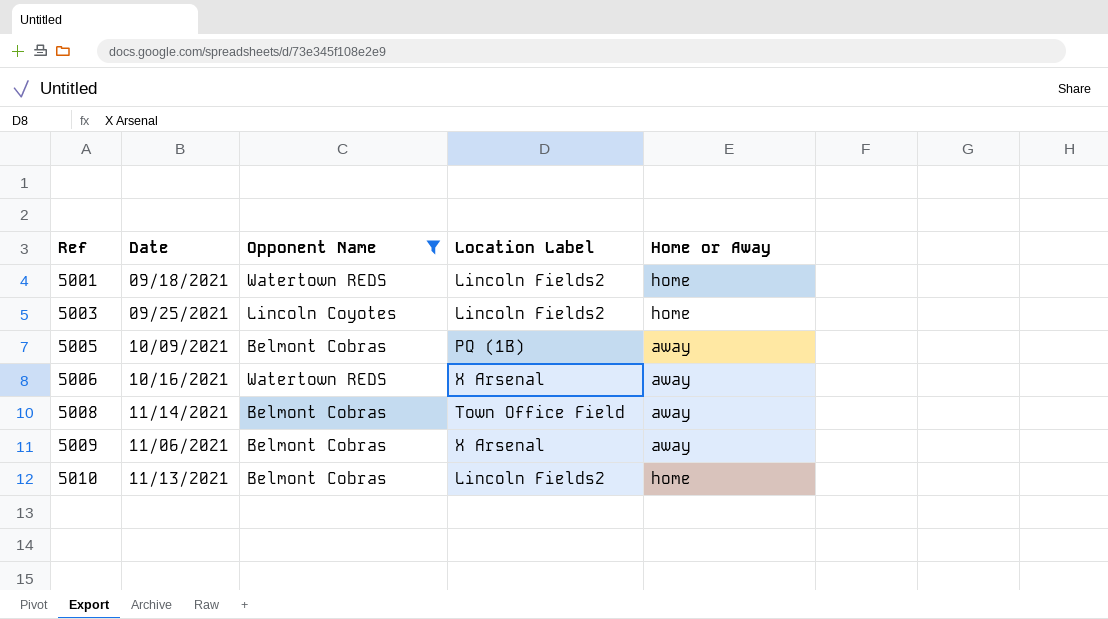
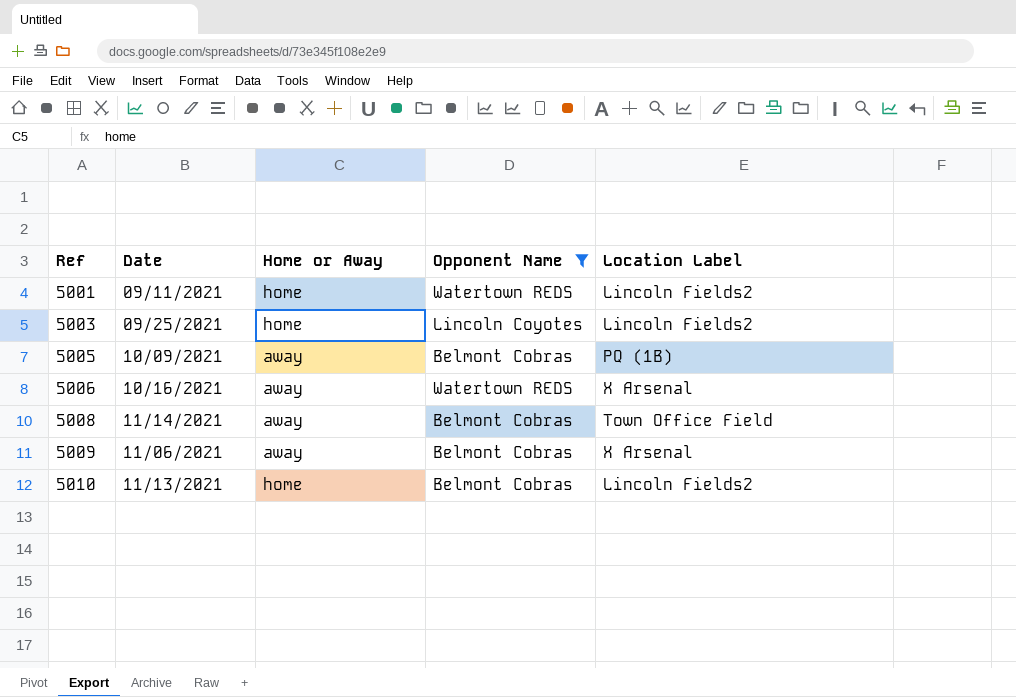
column Home or Away | position: 5 -> 3
5001 | Date: 09/18/2021 -> 09/11/2021

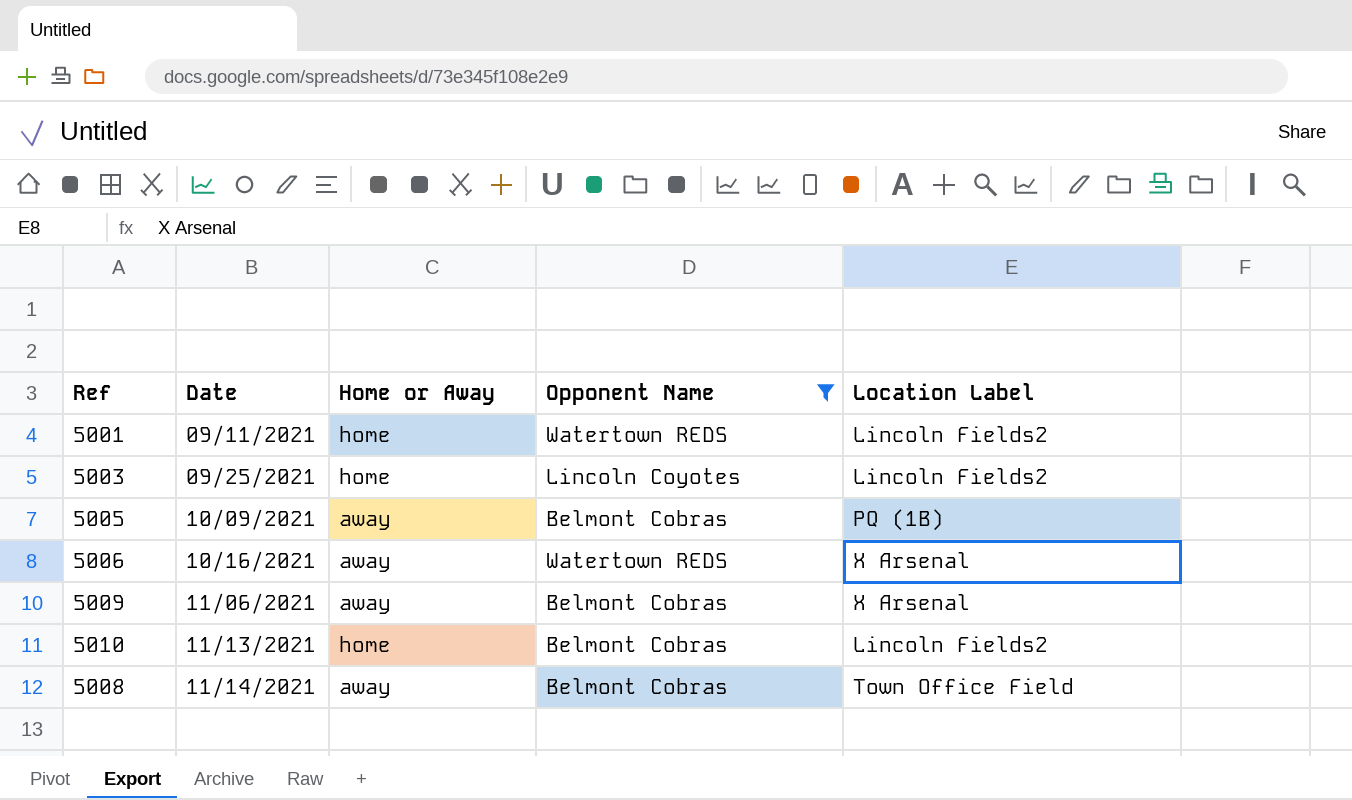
row order: Ref ascending -> Date ascending

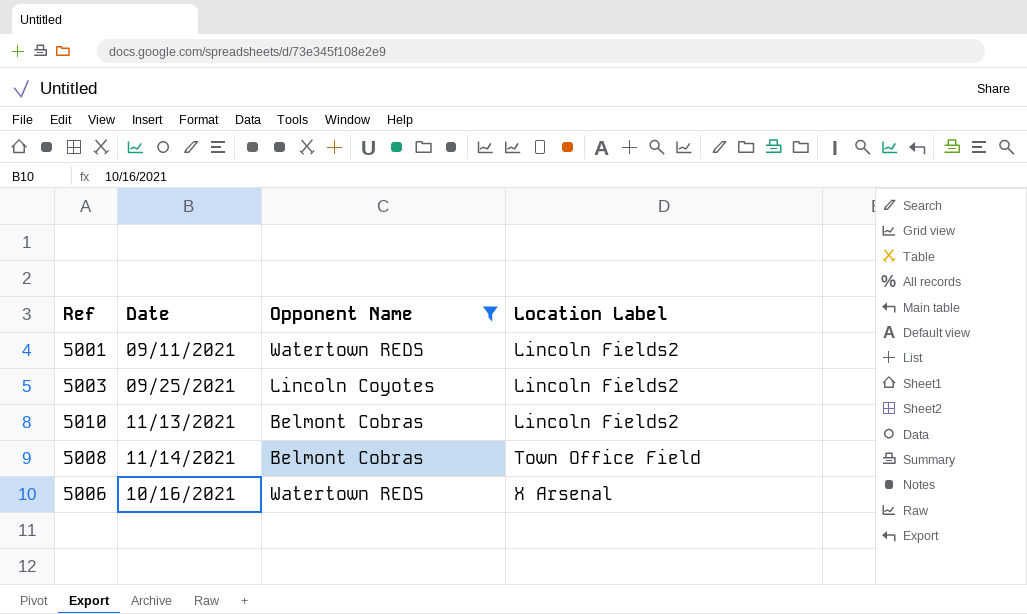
row order: Date ascending -> Location Label ascending
column Home or Away | position: 3 -> none
row 5005: 10/09/2021 | away | Belmont Cobras | PQ (1B) -> none
row 5009: 11/06/2021 | away | Belmont Cobras | X Arsenal -> none

